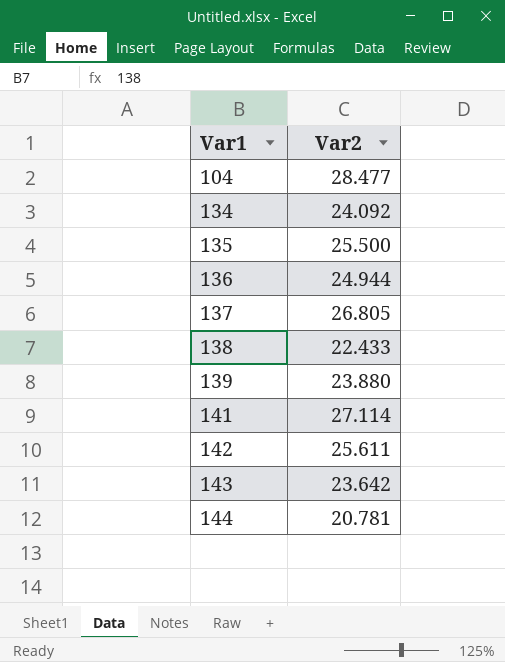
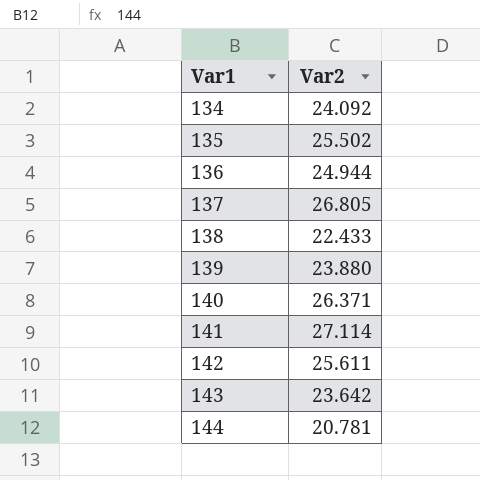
row 104: 28.477 -> none
135 | Var2: 25.500 -> 25.502
row 140: none -> 26.371

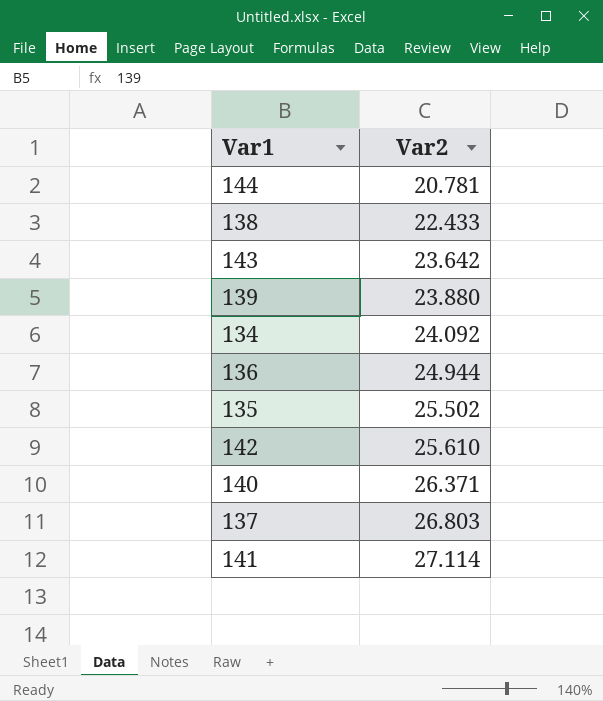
row order: Var1 ascending -> Var2 ascending
142 | Var2: 25.611 -> 25.610
137 | Var2: 26.805 -> 26.803

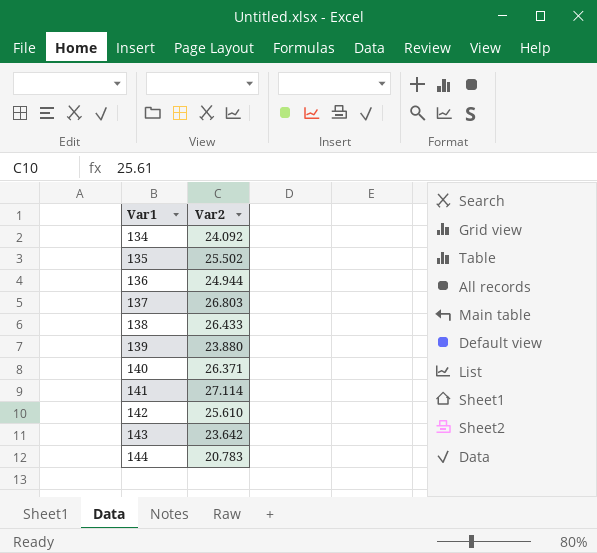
row order: Var2 ascending -> Var1 ascending
138 | Var2: 22.433 -> 26.433
144 | Var2: 20.781 -> 20.783

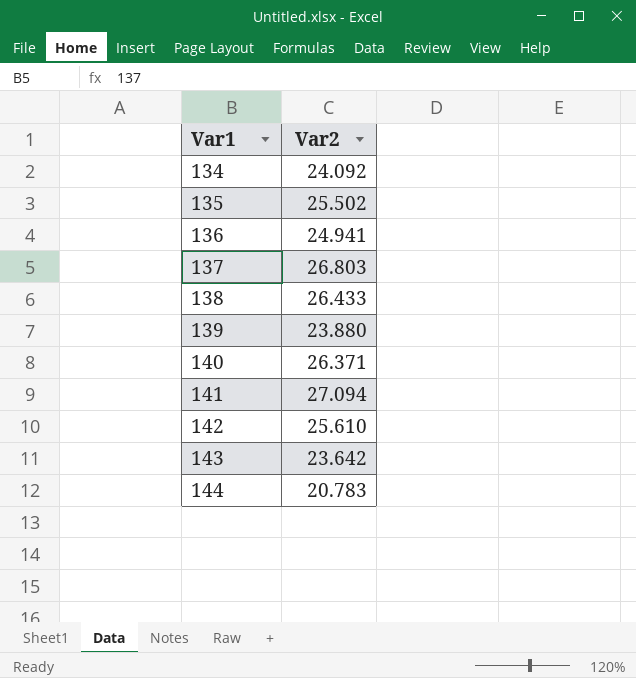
136 | Var2: 24.944 -> 24.941
141 | Var2: 27.114 -> 27.094

